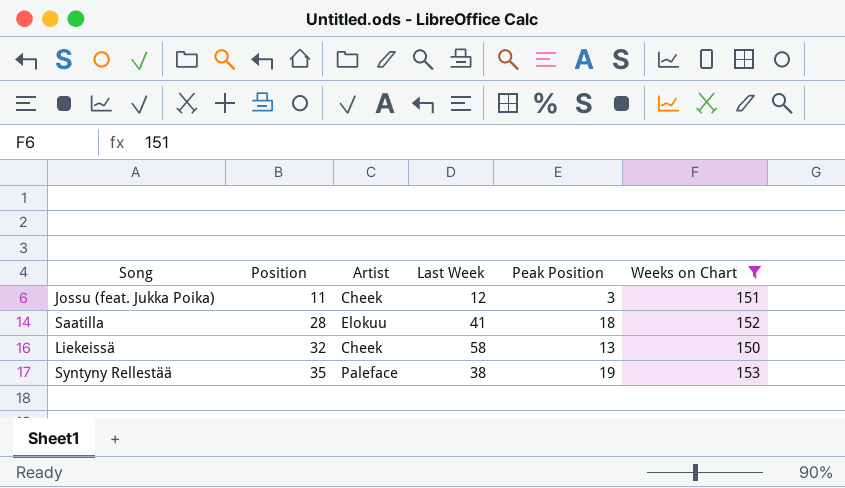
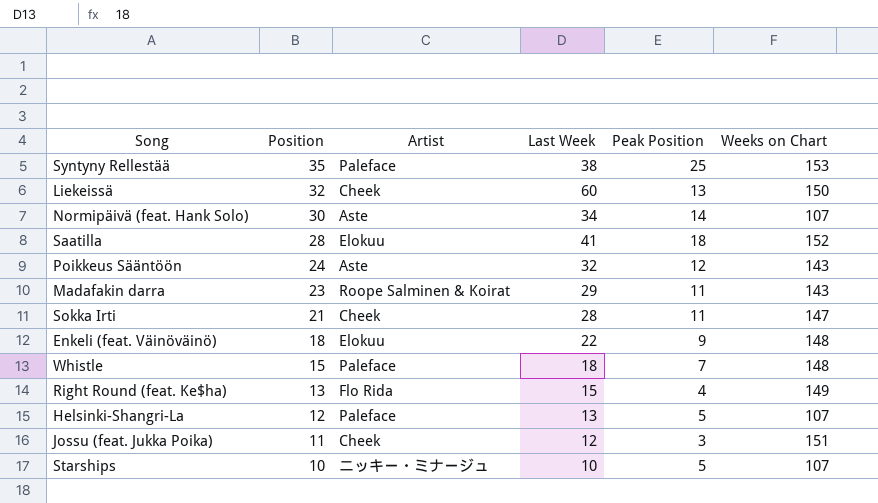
filter: Weeks on Chart >= 150 -> none
row order: Position ascending -> Position descending
Syntyny Rellestää | Peak Position: 19 -> 25
Liekeissä | Last Week: 58 -> 60

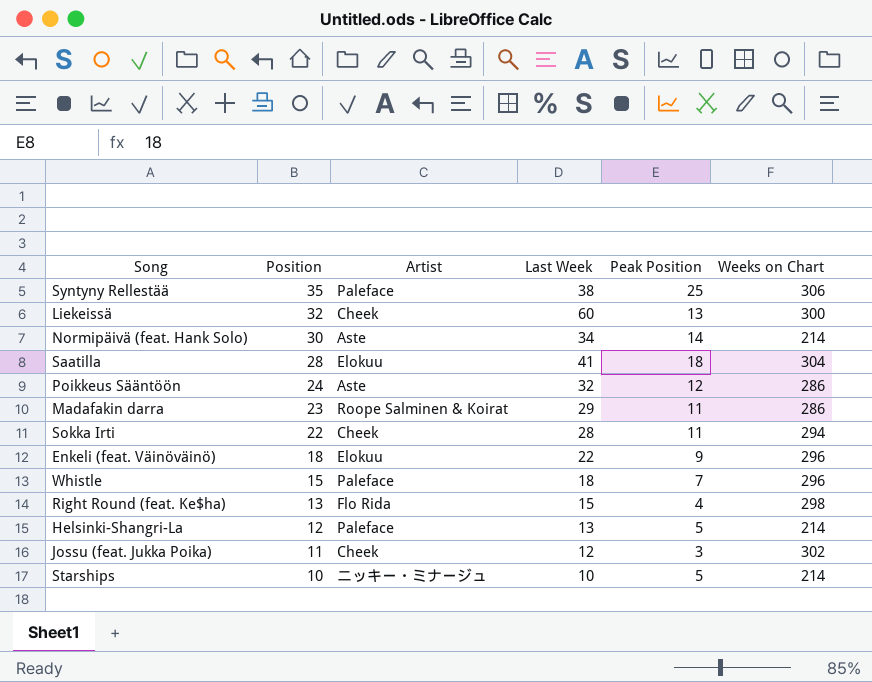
Syntyny Rellestää | Weeks on Chart: 153 -> 306
Liekeissä | Weeks on Chart: 150 -> 300
Normipäivä (feat. Hank Solo) | Weeks on Chart: 107 -> 214
Saatilla | Weeks on Chart: 152 -> 304
Poikkeus Sääntöön | Weeks on Chart: 143 -> 286
Madafakin darra | Weeks on Chart: 143 -> 286
Sokka Irti | Position: 21 -> 22
Sokka Irti | Weeks on Chart: 147 -> 294
Enkeli (feat. Väinöväinö) | Weeks on Chart: 148 -> 296
Whistle | Weeks on Chart: 148 -> 296
Right Round (feat. Ke$ha) | Weeks on Chart: 149 -> 298
Helsinki-Shangri-La | Weeks on Chart: 107 -> 214
Jossu (feat. Jukka Poika) | Weeks on Chart: 151 -> 302
Starships | Weeks on Chart: 107 -> 214

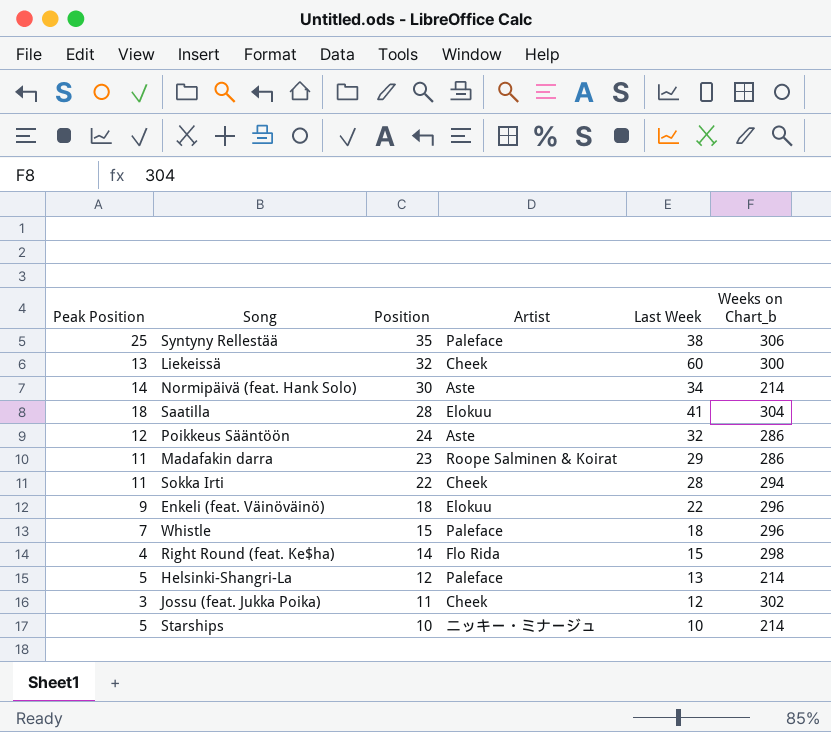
column Peak Position | position: 5 -> 1
column name: Weeks on Chart -> Weeks on Chart_b
Right Round (feat. Ke$ha) | Position: 13 -> 14

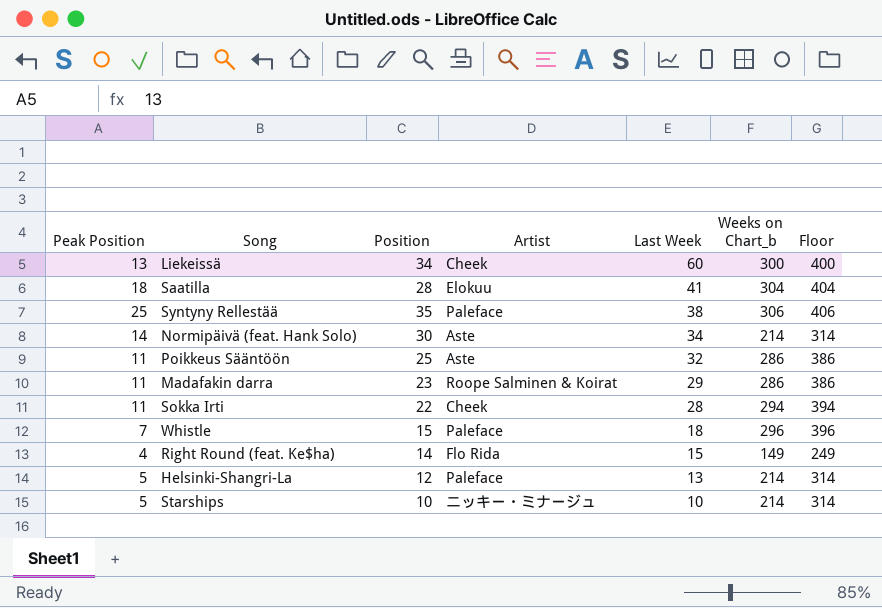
row order: Position descending -> Last Week descending
column Floor | formula: none -> [Weeks on Chart_b] + 100
row Enkeli (feat. Väinöväinö): 9 | 18 | Elokuu | 22 | 296 -> none
row Jossu (feat. Jukka Poika): 3 | 11 | Cheek | 12 | 302 -> none
Liekeissä | Position: 32 -> 34
Poikkeus Sääntöön | Peak Position: 12 -> 11
Poikkeus Sääntöön | Position: 24 -> 25
Right Round (feat. Ke$ha) | Weeks on Chart_b: 298 -> 149

